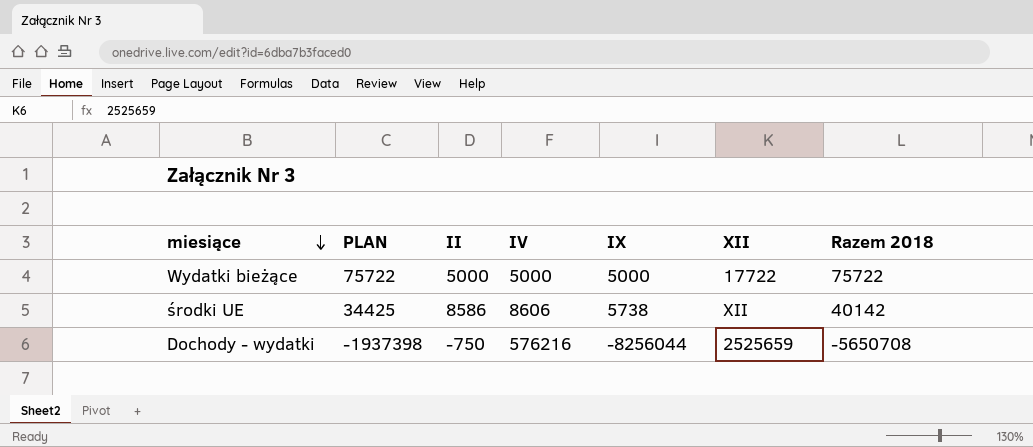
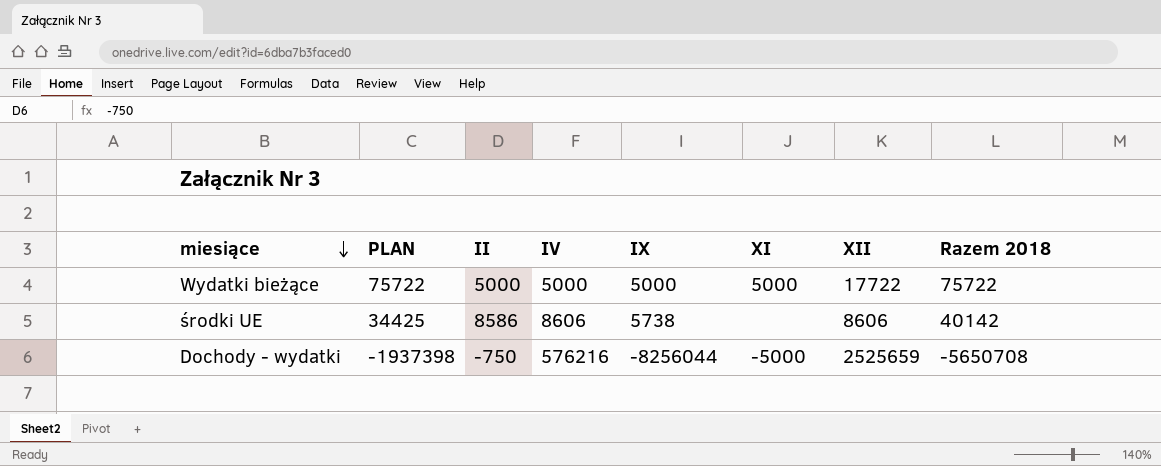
column XI | position: none -> 6
środki UE | XII: XII -> 8606

